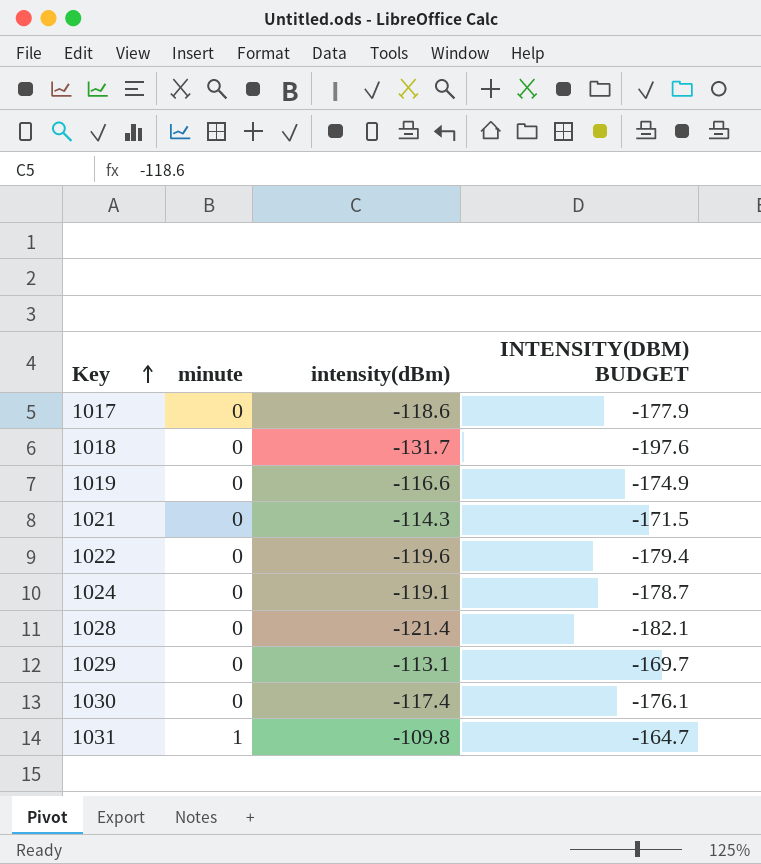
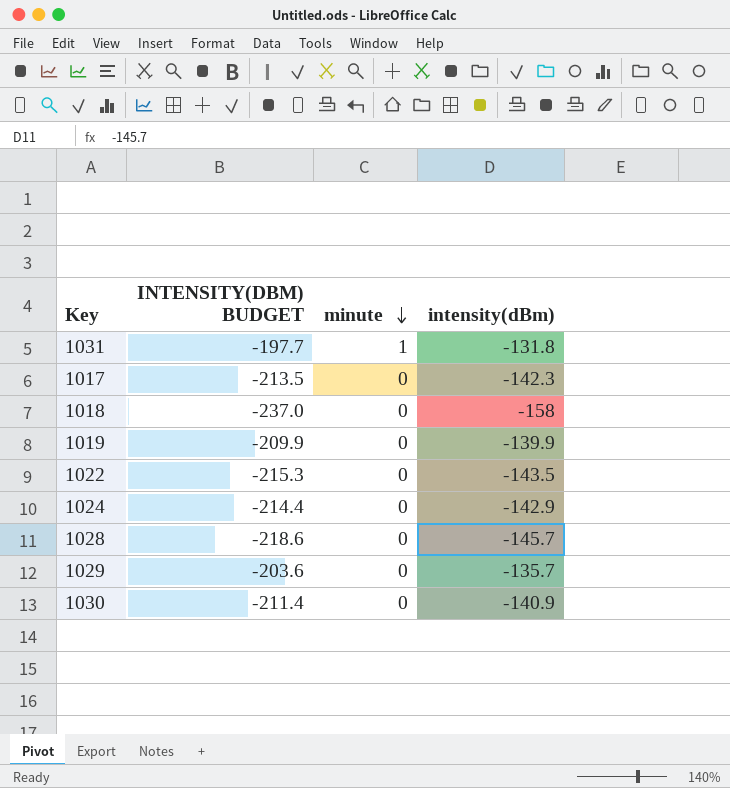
row order: Key ascending -> minute descending
column INTENSITY(DBM) BUDGET | position: 4 -> 2
row 1021: 0 | -114.3 | -171.5 -> none
1031 | INTENSITY(DBM) BUDGET: -164.7 -> -197.7
1031 | intensity(dBm): -109.8 -> -131.8
1017 | INTENSITY(DBM) BUDGET: -177.9 -> -213.5
1017 | intensity(dBm): -118.6 -> -142.3
1018 | INTENSITY(DBM) BUDGET: -197.6 -> -237.0
1018 | intensity(dBm): -131.7 -> -158
1019 | INTENSITY(DBM) BUDGET: -174.9 -> -209.9
1019 | intensity(dBm): -116.6 -> -139.9
1022 | INTENSITY(DBM) BUDGET: -179.4 -> -215.3
1022 | intensity(dBm): -119.6 -> -143.5
1024 | INTENSITY(DBM) BUDGET: -178.7 -> -214.4
1024 | intensity(dBm): -119.1 -> -142.9
1028 | INTENSITY(DBM) BUDGET: -182.1 -> -218.6
1028 | intensity(dBm): -121.4 -> -145.7
1029 | INTENSITY(DBM) BUDGET: -169.7 -> -203.6
1029 | intensity(dBm): -113.1 -> -135.7
1030 | INTENSITY(DBM) BUDGET: -176.1 -> -211.4
1030 | intensity(dBm): -117.4 -> -140.9

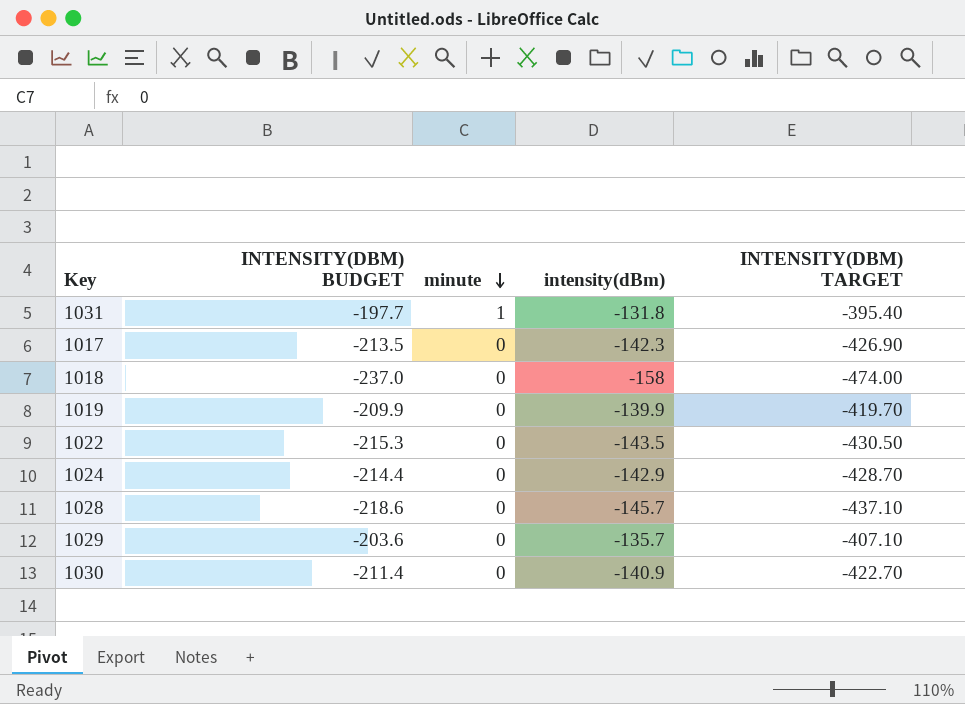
column INTENSITY(DBM) TARGET | formula: none -> [intensity(dBm)] * 3

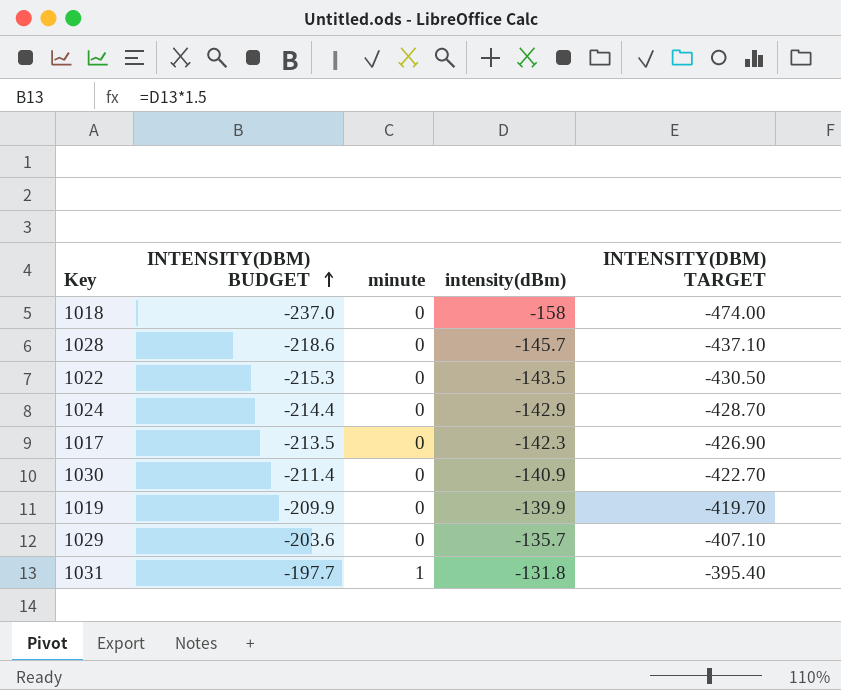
row order: minute descending -> INTENSITY(DBM) BUDGET ascending

